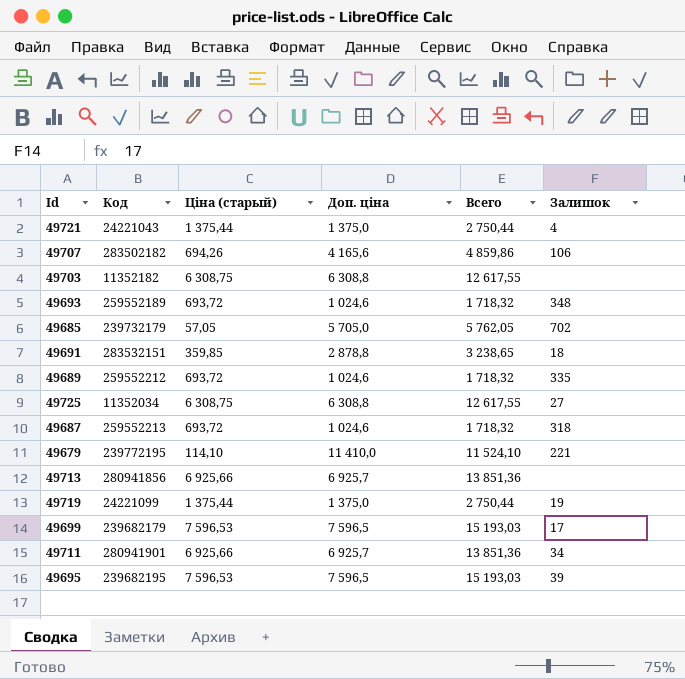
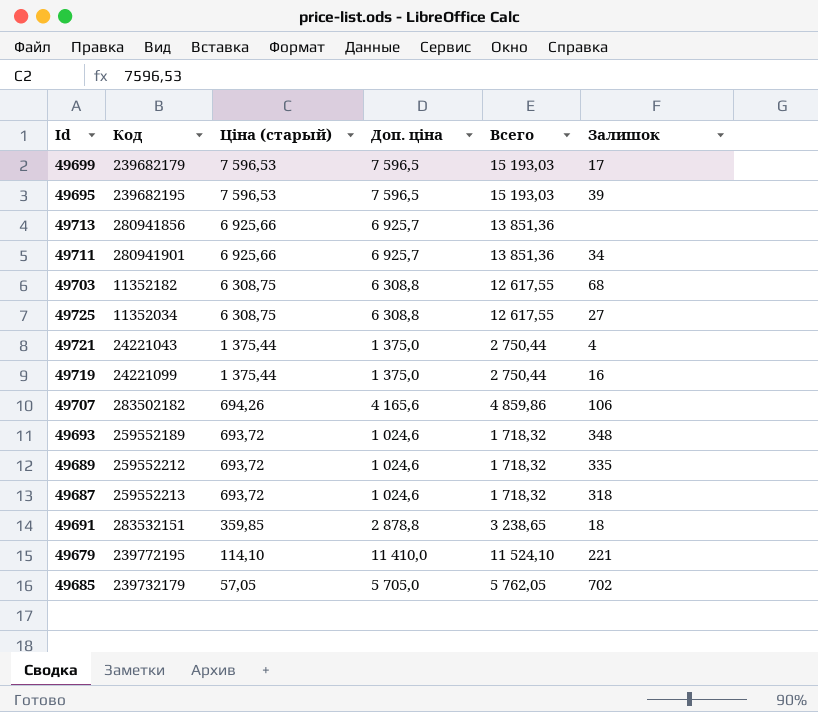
row order: none -> Ціна (старый) descending
49703 | Залишок: none -> 68
49719 | Залишок: 19 -> 16

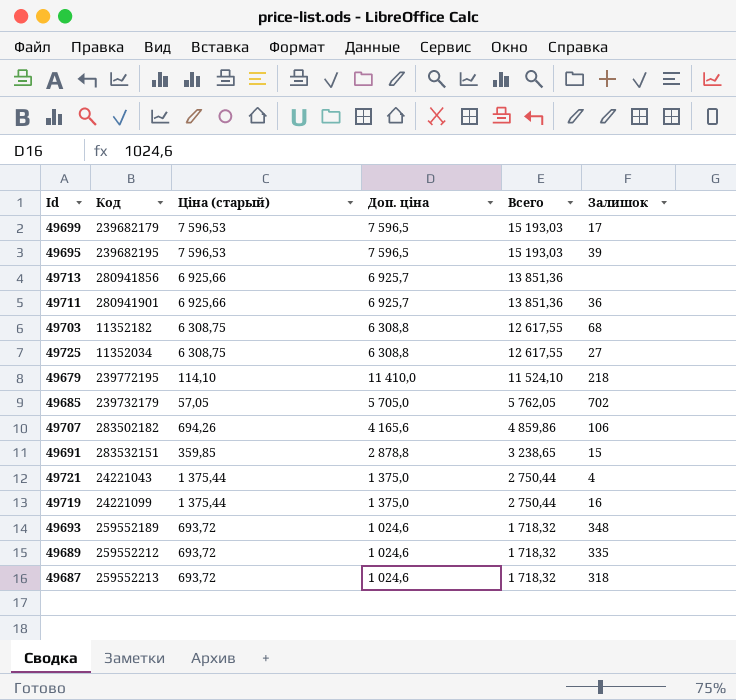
row order: Ціна (старый) descending -> Всего descending
49711 | Залишок: 34 -> 36
49679 | Залишок: 221 -> 218
49691 | Залишок: 18 -> 15

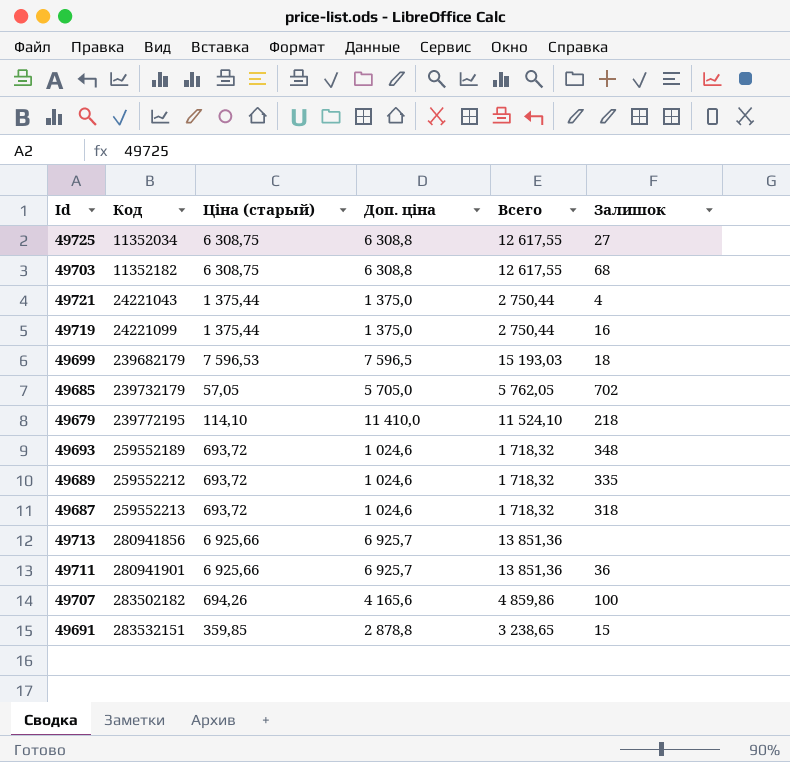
row order: Всего descending -> Код ascending
row 49695: 239682195 | 7 596,53 | 7 596,5 | 15 193,03 | 39 -> none
49699 | Залишок: 17 -> 18
49707 | Залишок: 106 -> 100

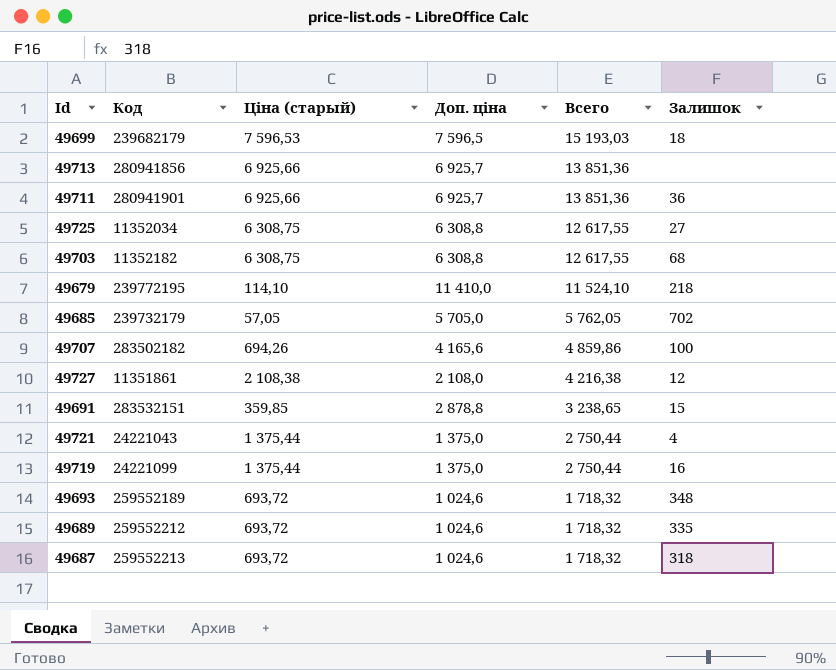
row order: Код ascending -> Всего descending
row 49727: none -> 11351861 | 2 108,38 | 2 108,0 | 4 216,38 | 12

